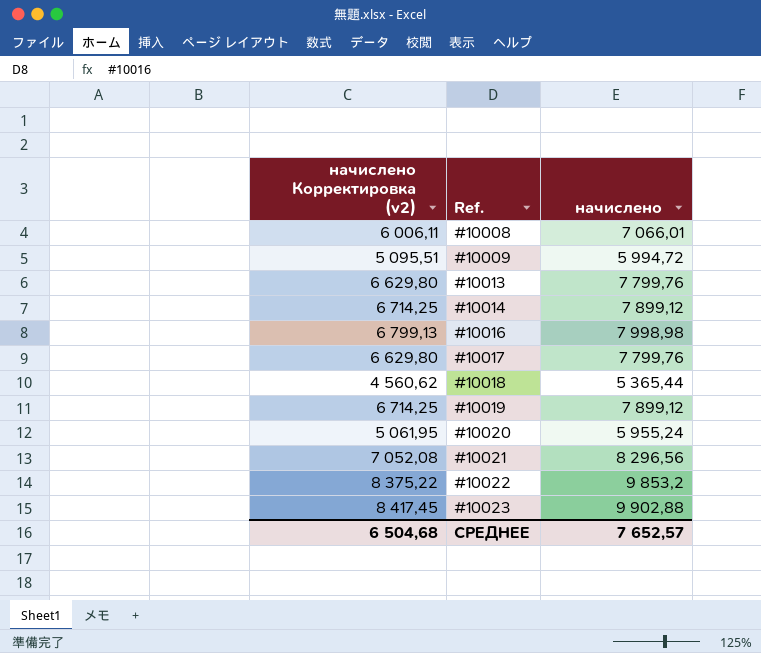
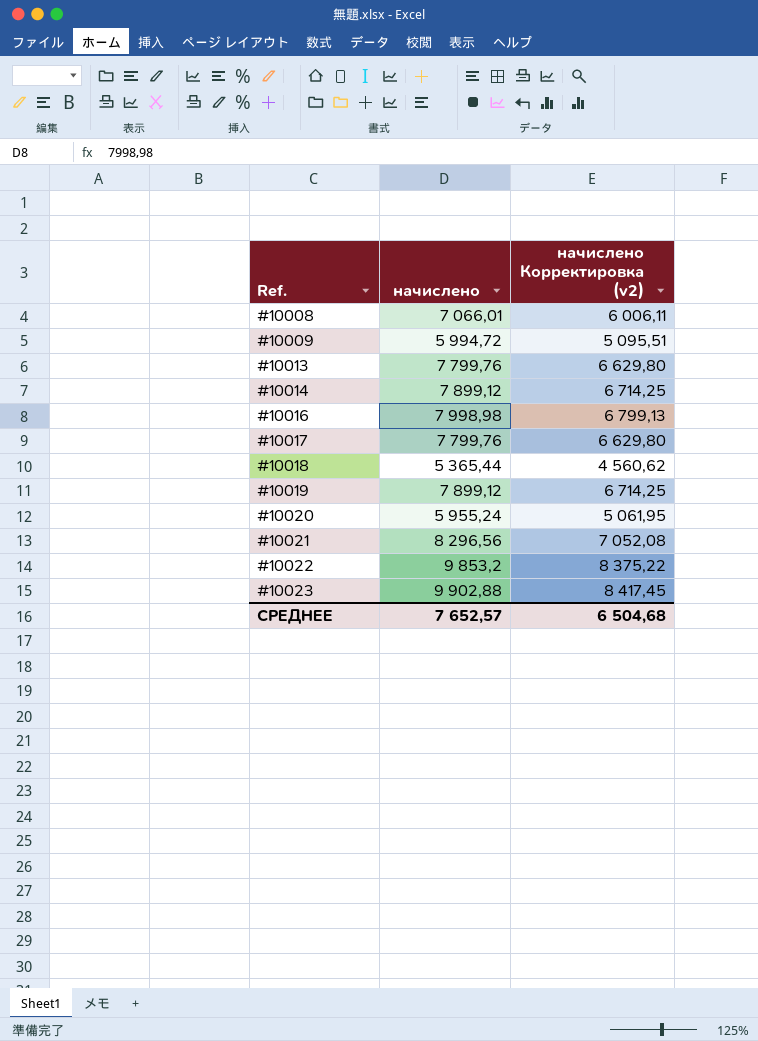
column начислено Корректировка (v2) | position: 1 -> 3

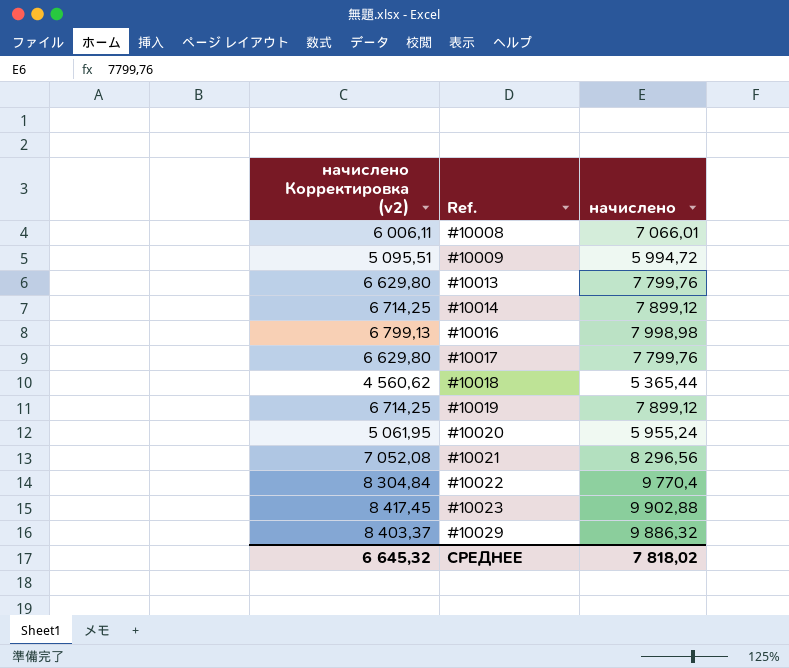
column начислено Корректировка (v2) | position: 3 -> 1
#10022 | начислено Корректировка (v2): 8 375,22 -> 8 304,84
#10022 | начислено: 9 853,2 -> 9 770,4
row #10029: none -> 8 403,37 | 9 886,32
СРЕДНЕЕ | начислено Корректировка (v2): 6 504,68 -> 6 645,32
СРЕДНЕЕ | начислено: 7 652,57 -> 7 818,02

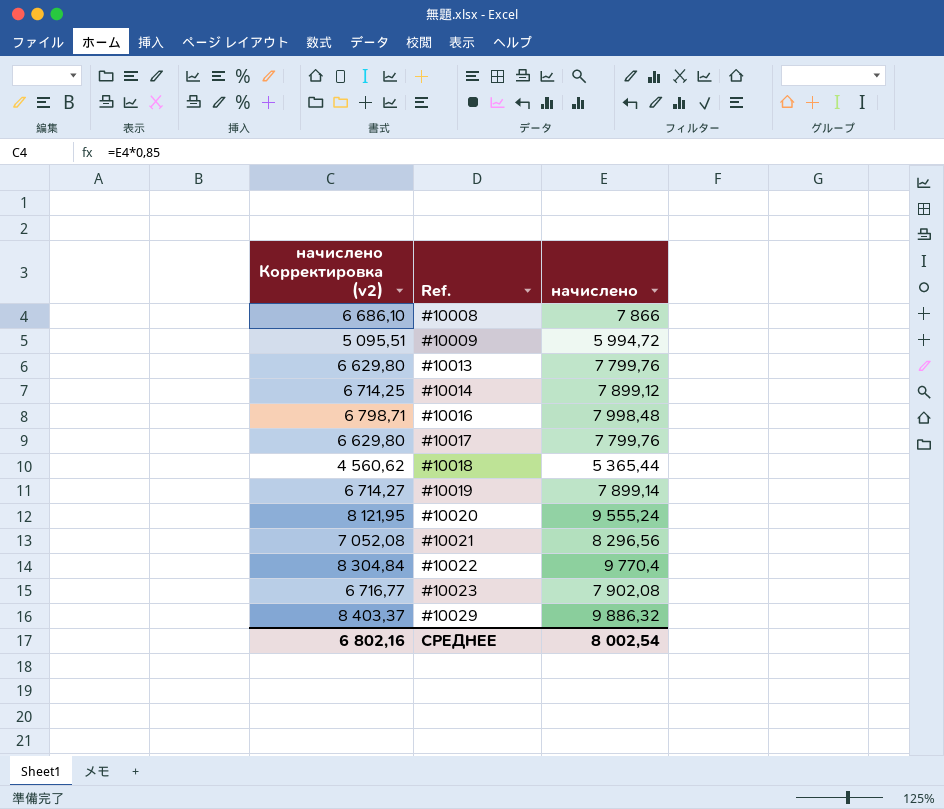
#10008 | начислено Корректировка (v2): 6 006,11 -> 6 686,10
#10008 | начислено: 7 066,01 -> 7 866
#10016 | начислено Корректировка (v2): 6 799,13 -> 6 798,71
#10016 | начислено: 7 998,98 -> 7 998,48
#10019 | начислено Корректировка (v2): 6 714,25 -> 6 714,27
#10019 | начислено: 7 899,12 -> 7 899,14
#10020 | начислено Корректировка (v2): 5 061,95 -> 8 121,95
#10020 | начислено: 5 955,24 -> 9 555,24
#10023 | начислено Корректировка (v2): 8 417,45 -> 6 716,77
#10023 | начислено: 9 902,88 -> 7 902,08
СРЕДНЕЕ | начислено Корректировка (v2): 6 645,32 -> 6 802,16
СРЕДНЕЕ | начислено: 7 818,02 -> 8 002,54

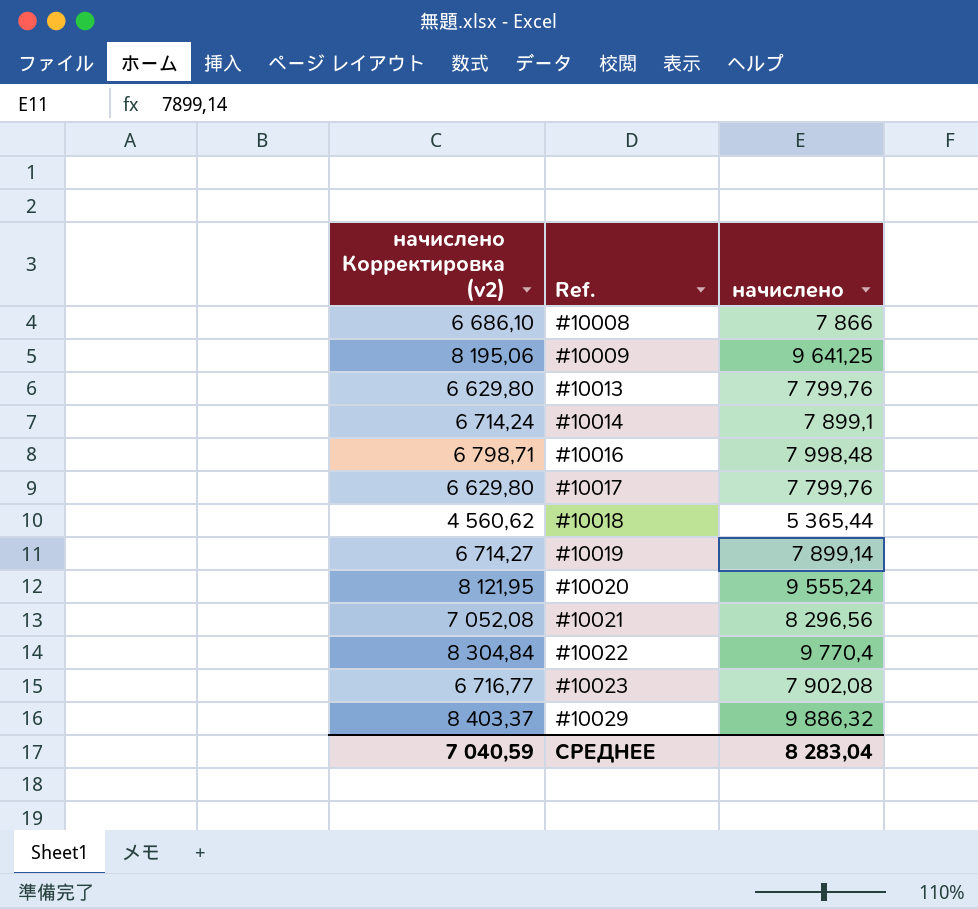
#10009 | начислено Корректировка (v2): 5 095,51 -> 8 195,06
#10009 | начислено: 5 994,72 -> 9 641,25
#10014 | начислено Корректировка (v2): 6 714,25 -> 6 714,24
#10014 | начислено: 7 899,12 -> 7 899,1
СРЕДНЕЕ | начислено Корректировка (v2): 6 802,16 -> 7 040,59
СРЕДНЕЕ | начислено: 8 002,54 -> 8 283,04

